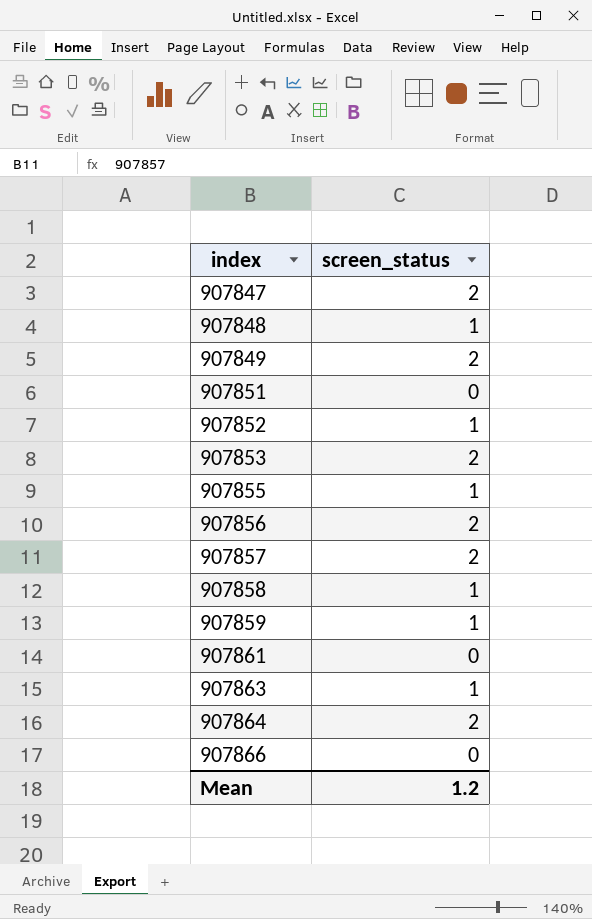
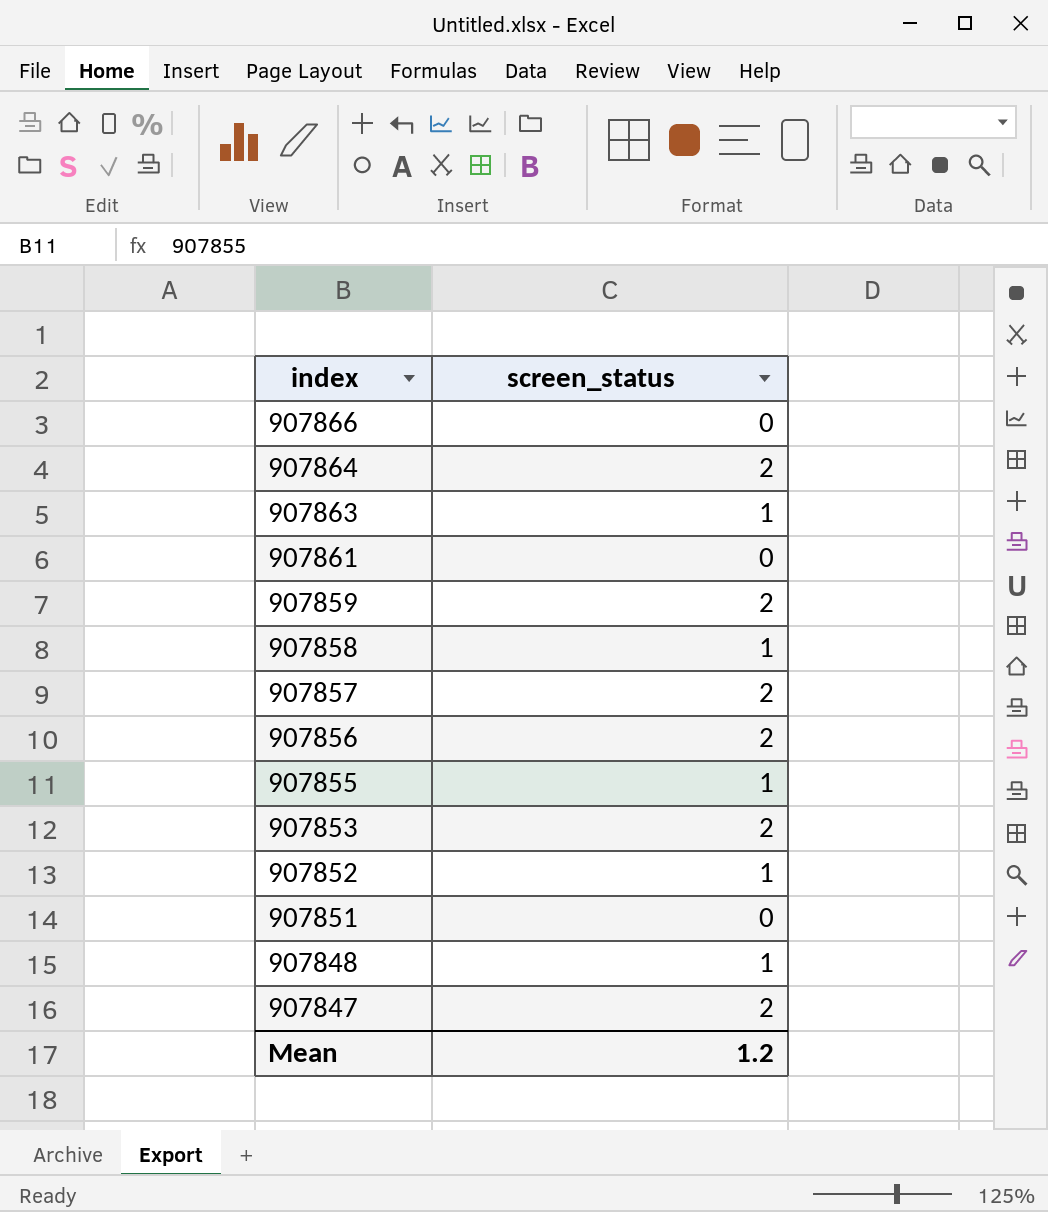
row order: index ascending -> index descending
row 907849: 2 -> none
907859 | screen_status: 1 -> 2

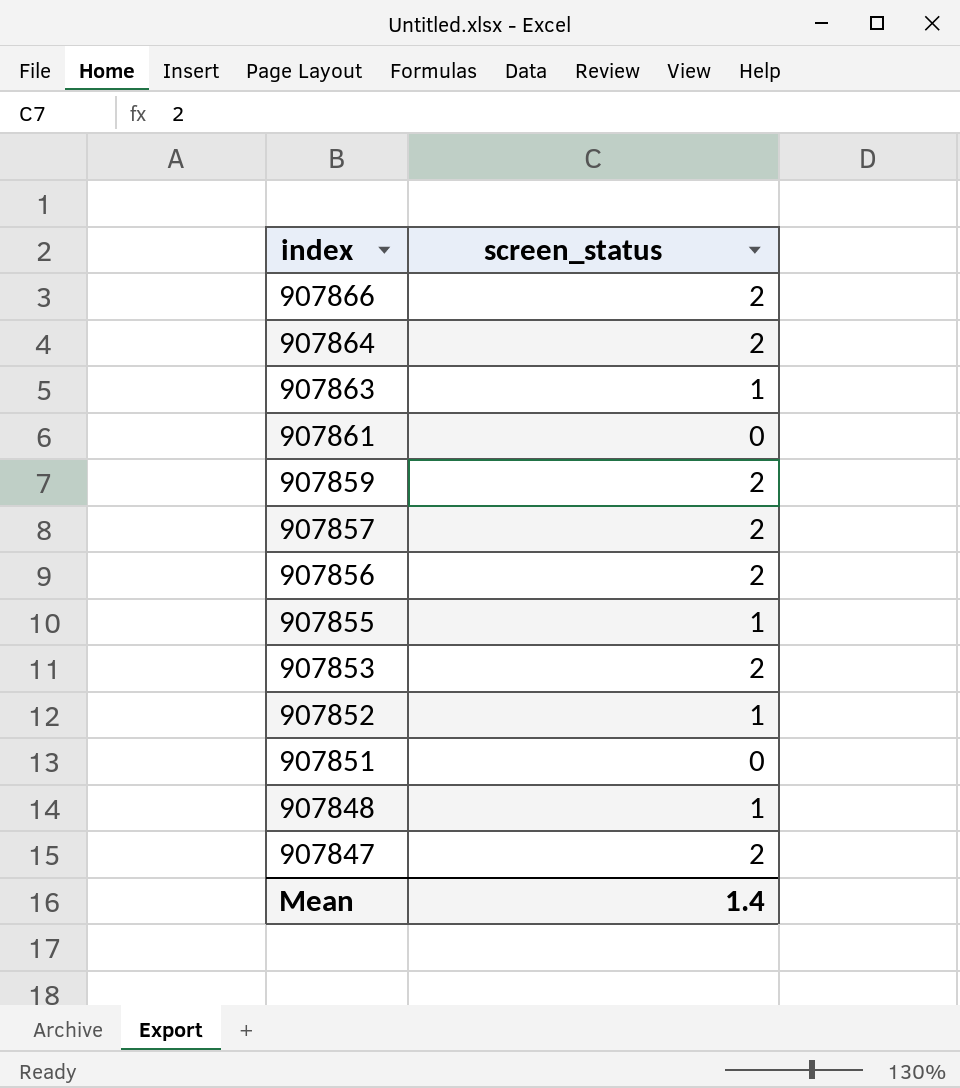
row 907858: 1 -> none
907866 | screen_status: 0 -> 2
Mean | screen_status: 1.2 -> 1.4

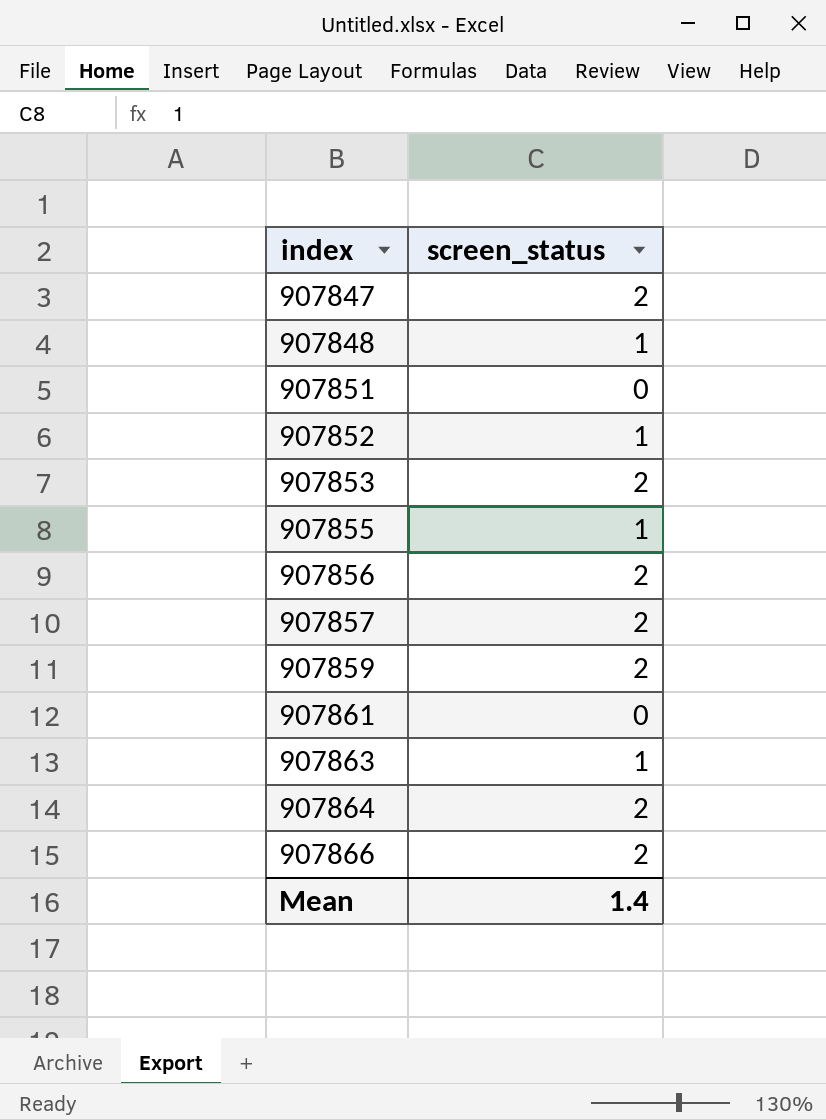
row order: index descending -> index ascending

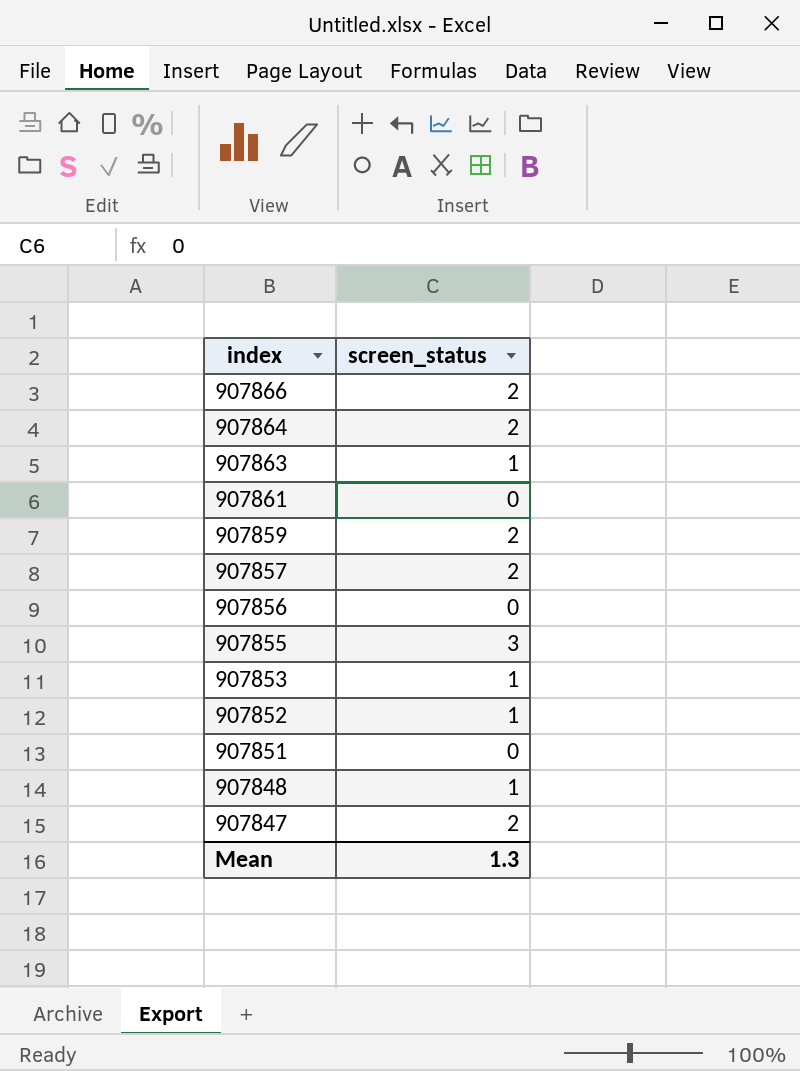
row order: index ascending -> index descending
907856 | screen_status: 2 -> 0
907855 | screen_status: 1 -> 3
907853 | screen_status: 2 -> 1
Mean | screen_status: 1.4 -> 1.3

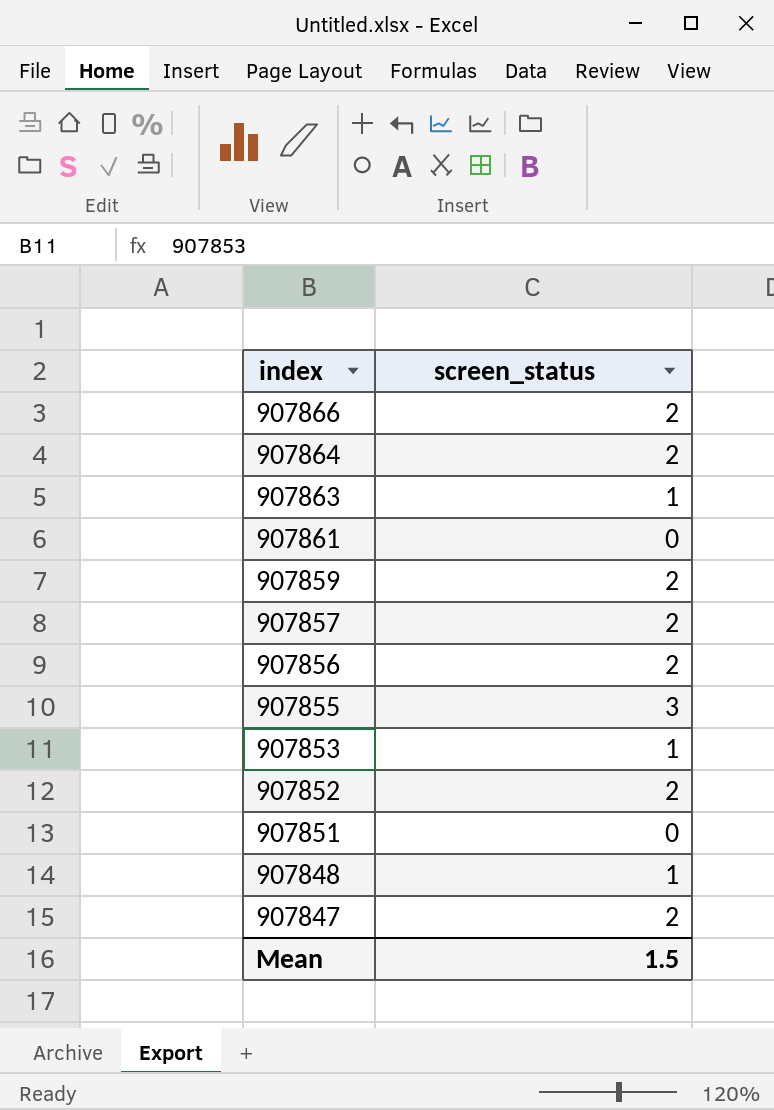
907856 | screen_status: 0 -> 2
907852 | screen_status: 1 -> 2
Mean | screen_status: 1.3 -> 1.5

